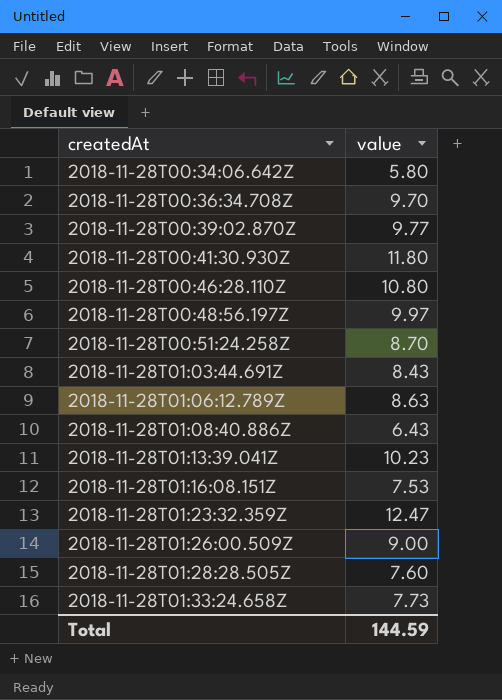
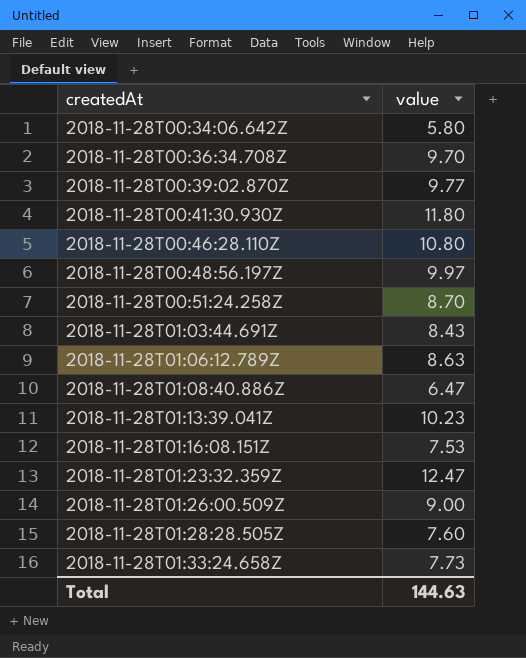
2018-11-28T01:08:40.886Z | value: 6.43 -> 6.47
Total | value: 144.59 -> 144.63

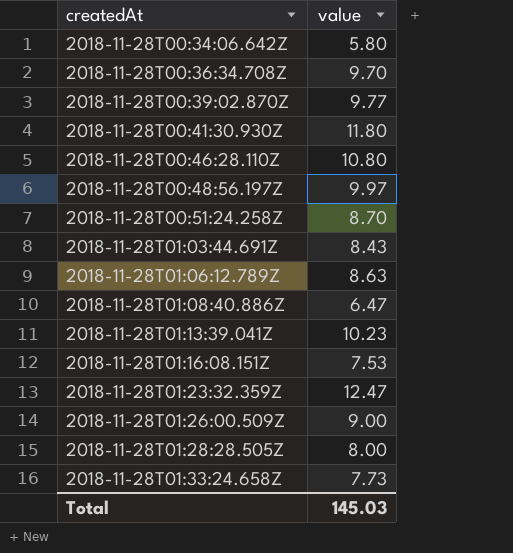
2018-11-28T01:28:28.505Z | value: 7.60 -> 8.00
Total | value: 144.63 -> 145.03

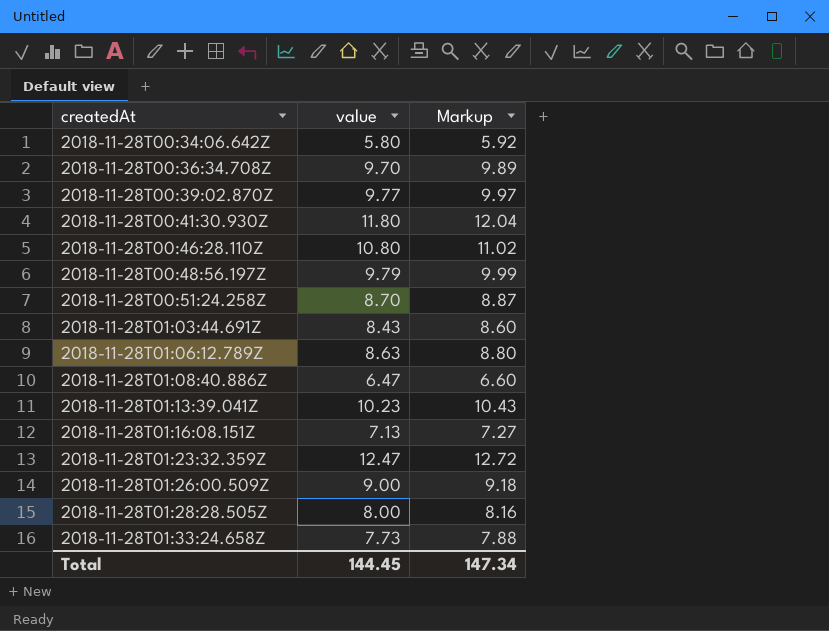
column Markup | formula: none -> [value] * 1.02
2018-11-28T00:48:56.197Z | value: 9.97 -> 9.79
2018-11-28T01:16:08.151Z | value: 7.53 -> 7.13
Total | value: 145.03 -> 144.45

